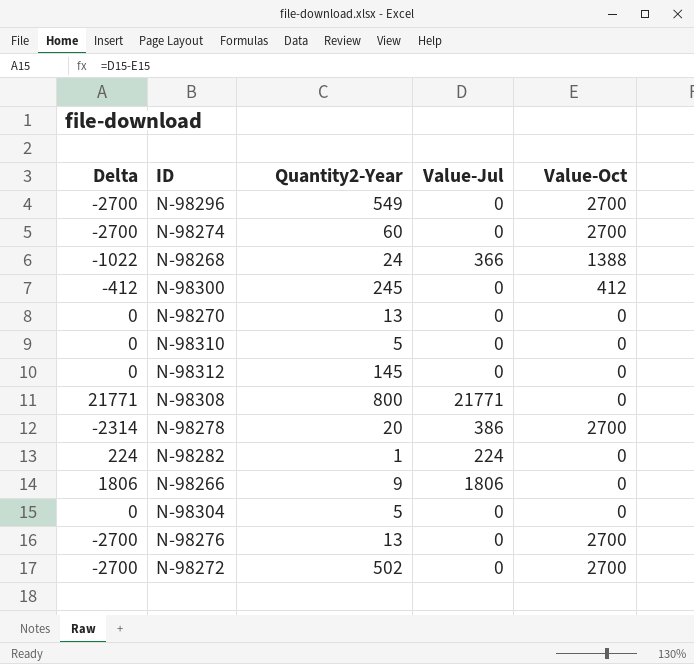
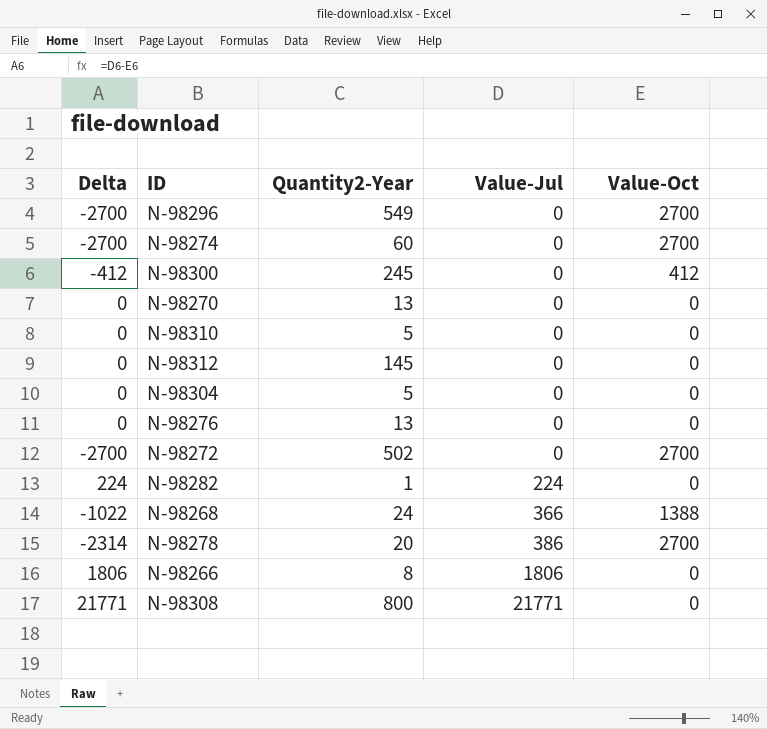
row order: none -> Value-Jul ascending
N-98276 | Delta: -2700 -> 0
N-98276 | Value-Oct: 2700 -> 0
N-98266 | Quantity2-Year: 9 -> 8

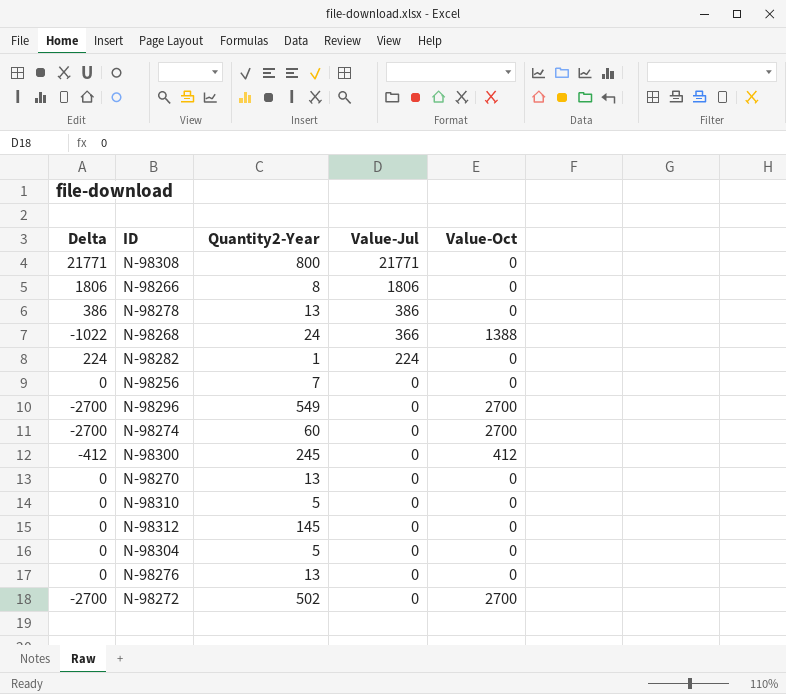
row order: Value-Jul ascending -> Value-Jul descending
N-98278 | Delta: -2314 -> 386
N-98278 | Quantity2-Year: 20 -> 13
N-98278 | Value-Oct: 2700 -> 0
row N-98256: none -> 0 | 7 | 0 | 0

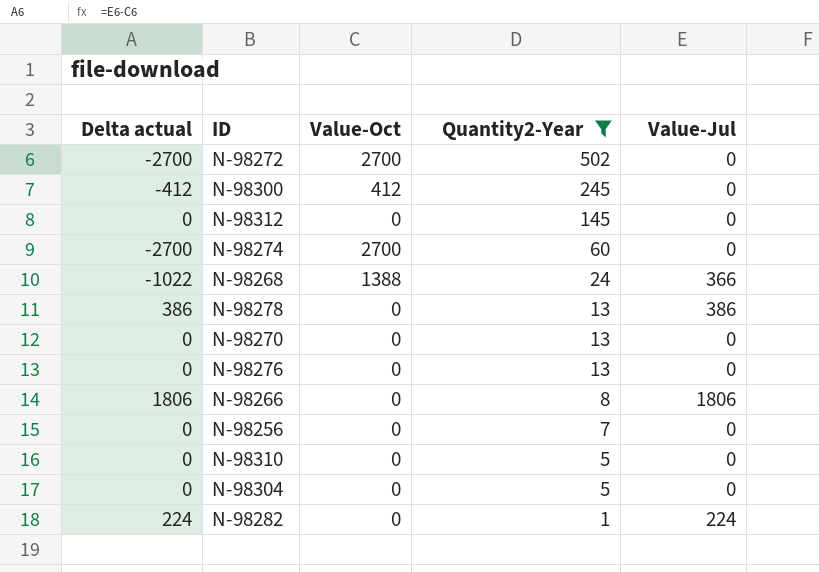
filter: none -> Quantity2-Year <= 502
row order: Value-Jul descending -> Quantity2-Year descending
column name: Delta -> Delta actual
column Value-Oct | position: 5 -> 3

